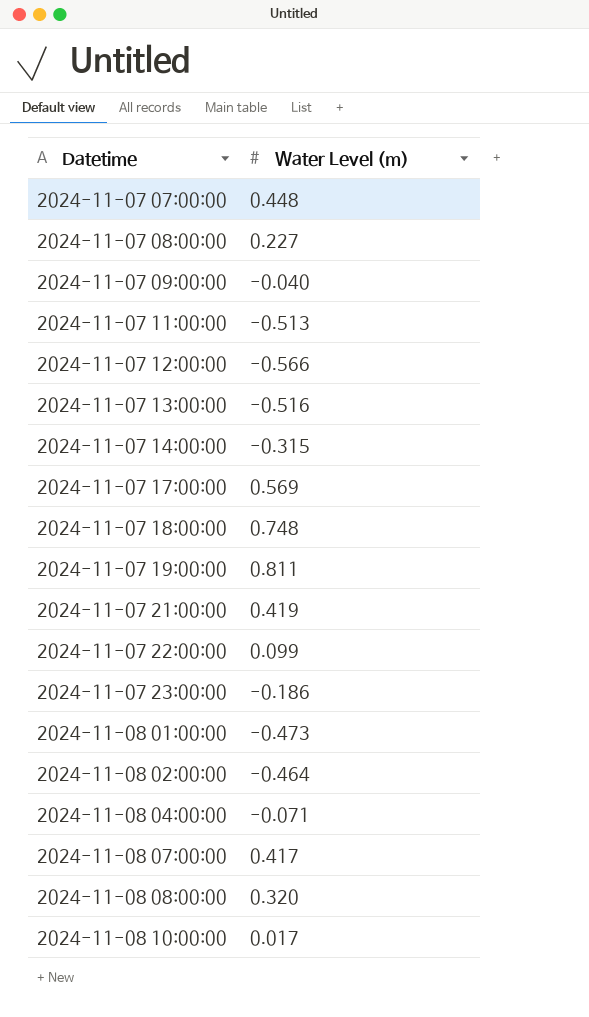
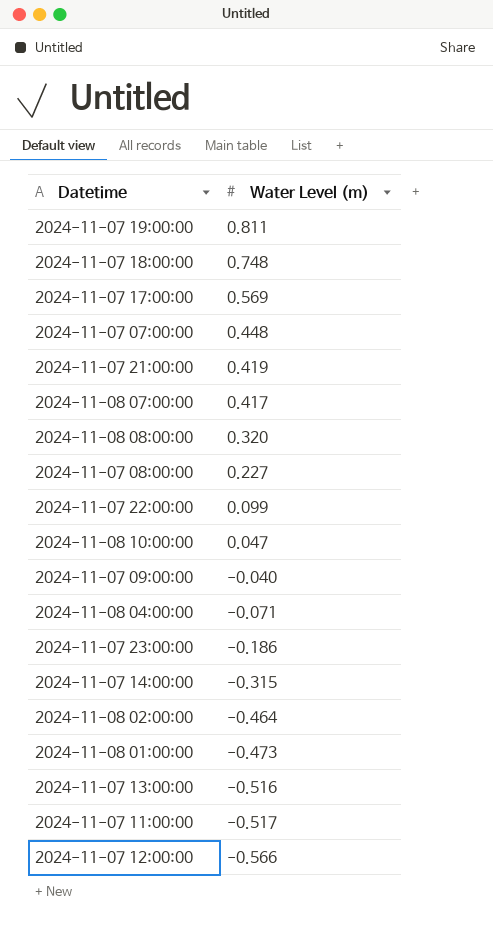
row order: Datetime ascending -> Water Level (m) descending
2024-11-08 10:00:00 | Water Level (m): 0.017 -> 0.047
2024-11-07 11:00:00 | Water Level (m): -0.513 -> -0.517

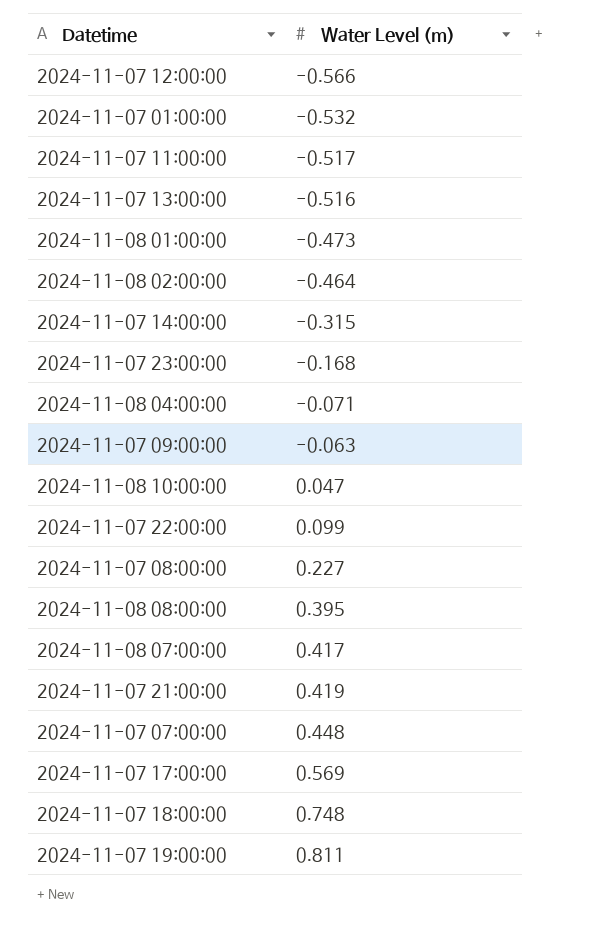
row order: Water Level (m) descending -> Water Level (m) ascending
row 2024-11-07 01:00:00: none -> -0.532
2024-11-07 23:00:00 | Water Level (m): -0.186 -> -0.168
2024-11-07 09:00:00 | Water Level (m): -0.040 -> -0.063
2024-11-08 08:00:00 | Water Level (m): 0.320 -> 0.395

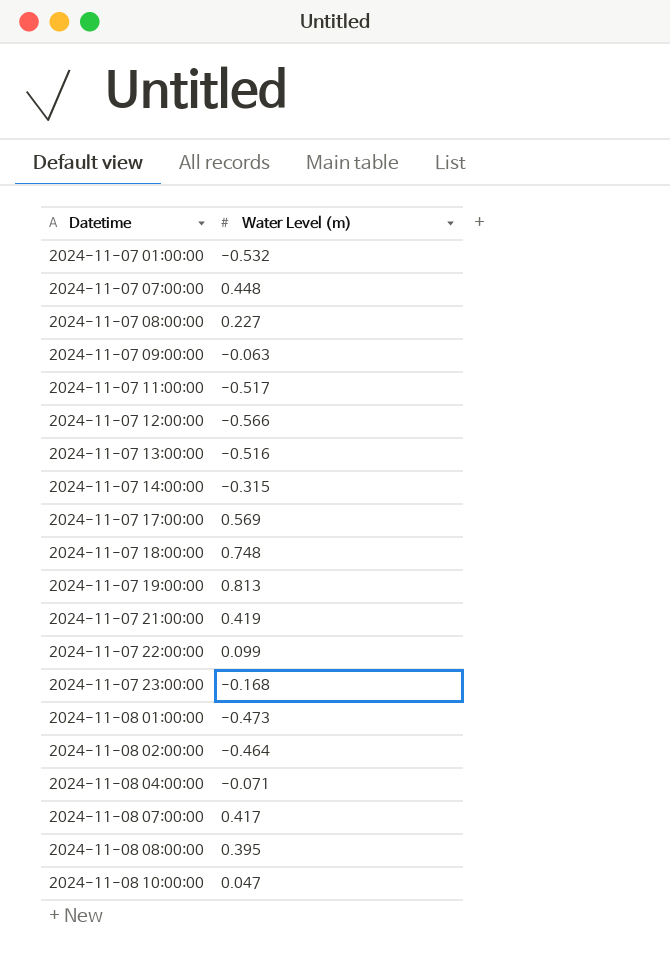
row order: Water Level (m) ascending -> Datetime ascending
2024-11-07 19:00:00 | Water Level (m): 0.811 -> 0.813

